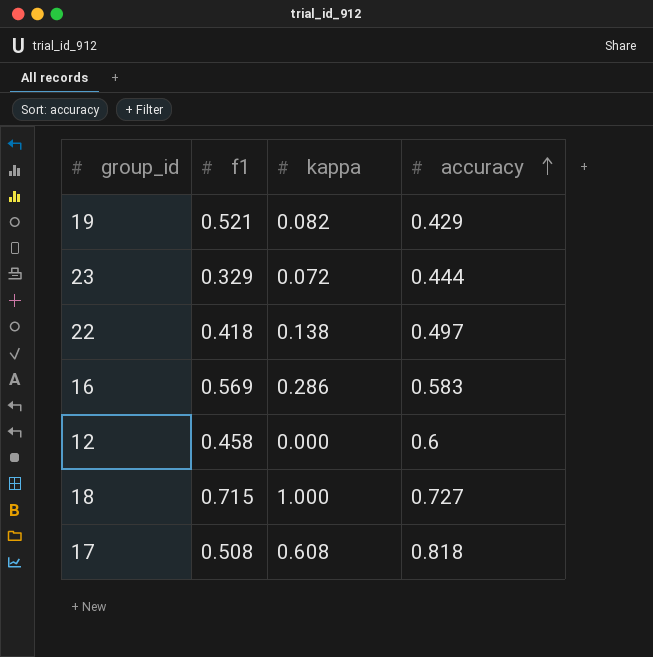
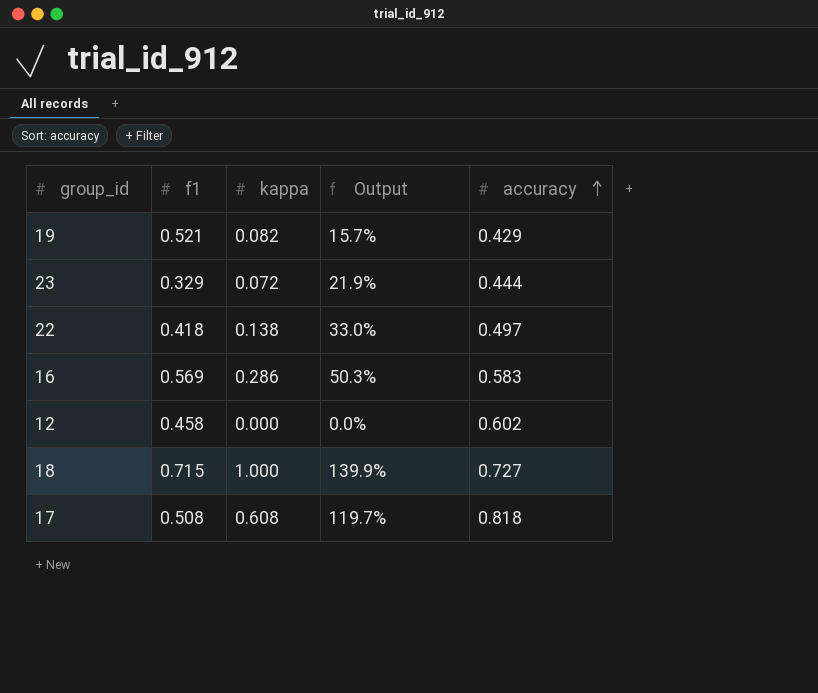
column Output | formula: none -> [kappa] / [f1]
12 | accuracy: 0.6 -> 0.602

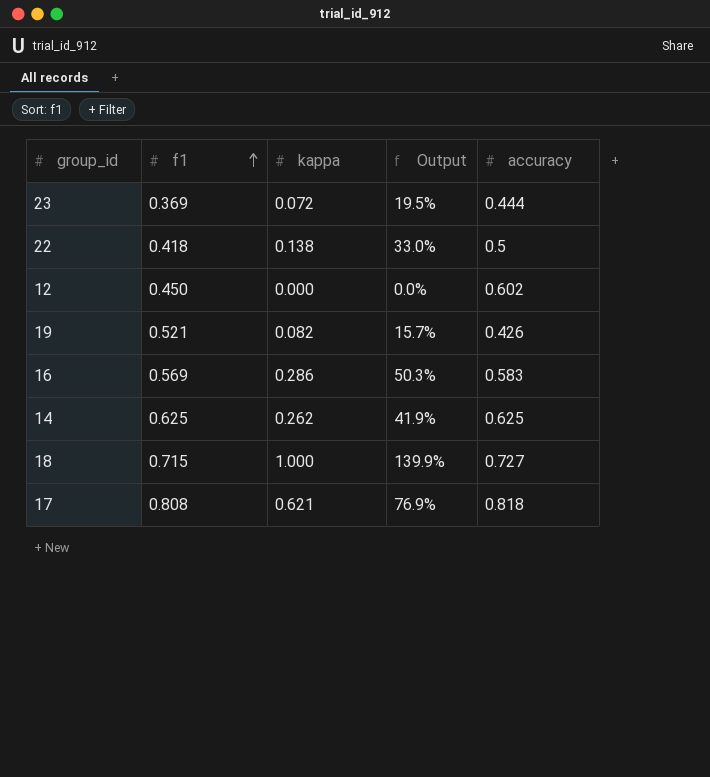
row order: accuracy ascending -> f1 ascending
23 | f1: 0.329 -> 0.369
23 | Output: 21.9% -> 19.5%
22 | accuracy: 0.497 -> 0.5
12 | f1: 0.458 -> 0.450
19 | accuracy: 0.429 -> 0.426
row 14: none -> 0.625 | 0.262 | 41.9% | 0.625
17 | f1: 0.508 -> 0.808
17 | kappa: 0.608 -> 0.621
17 | Output: 119.7% -> 76.9%

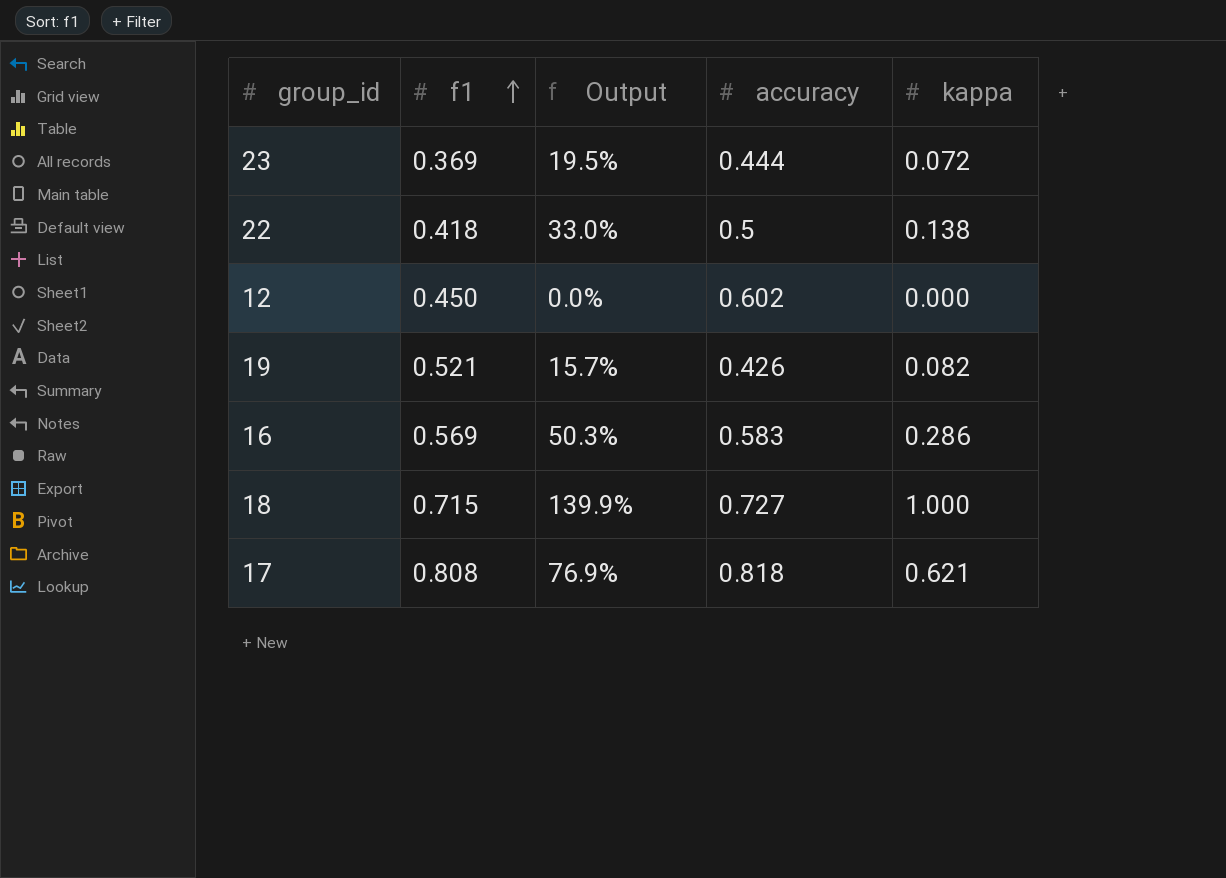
column kappa | position: 3 -> 5
row 14: 0.625 | 0.262 | 41.9% | 0.625 -> none

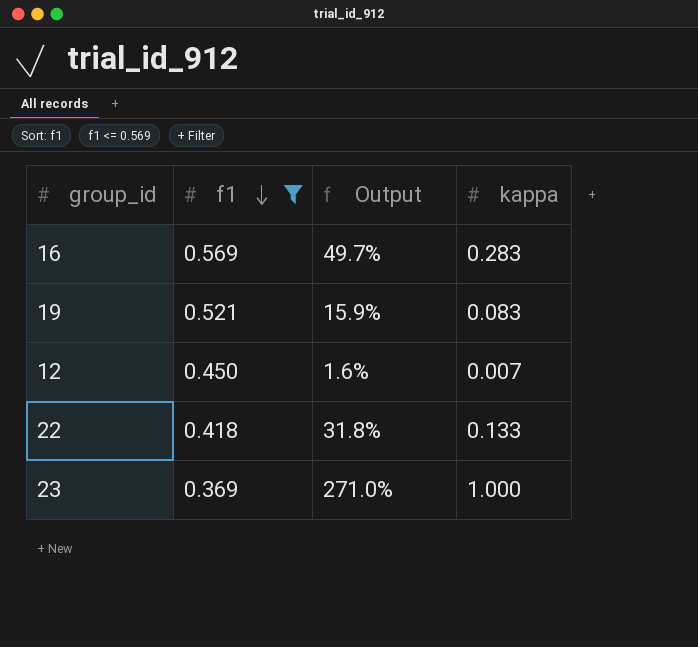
filter: none -> f1 <= 0.569
row order: f1 ascending -> f1 descending
column accuracy | position: 4 -> none
16 | Output: 50.3% -> 49.7%
16 | kappa: 0.286 -> 0.283
19 | Output: 15.7% -> 15.9%
19 | kappa: 0.082 -> 0.083
12 | Output: 0.0% -> 1.6%
12 | kappa: 0.000 -> 0.007
22 | Output: 33.0% -> 31.8%
22 | kappa: 0.138 -> 0.133
23 | Output: 19.5% -> 271.0%
23 | kappa: 0.072 -> 1.000

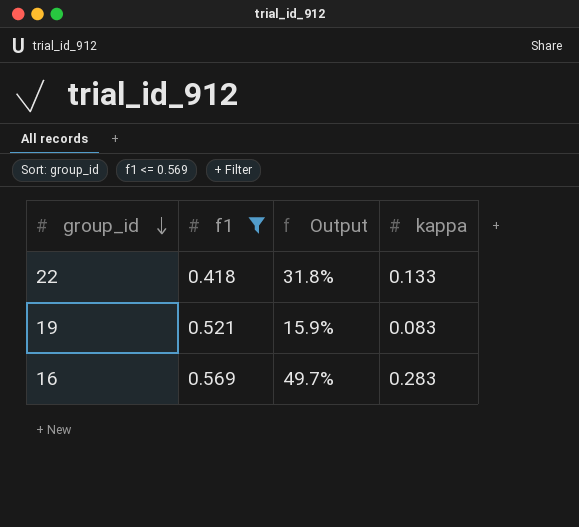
row order: f1 descending -> group_id descending
row 12: 0.450 | 1.6% | 0.007 -> none
row 23: 0.369 | 271.0% | 1.000 -> none

